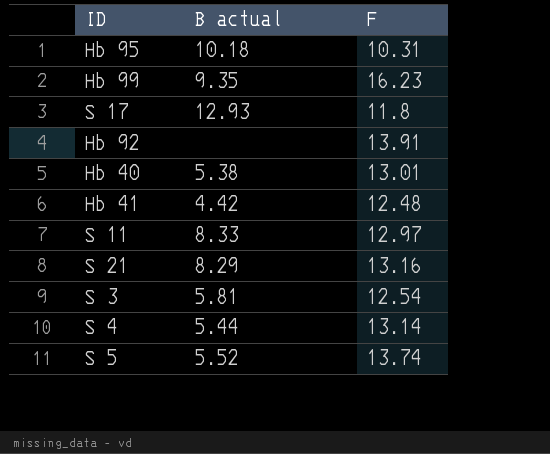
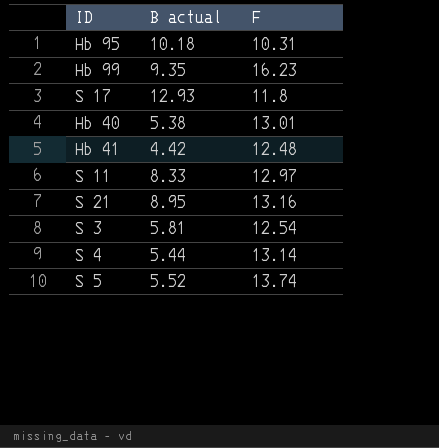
row Hb 92: none | 13.91 -> none
S 21 | B actual: 8.29 -> 8.95

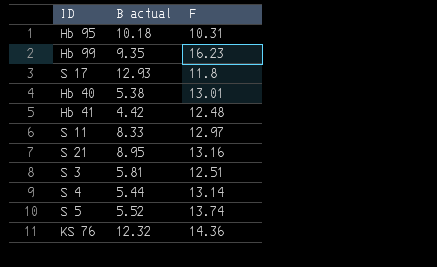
S 3 | F: 12.54 -> 12.51
row KS 76: none -> 12.32 | 14.36

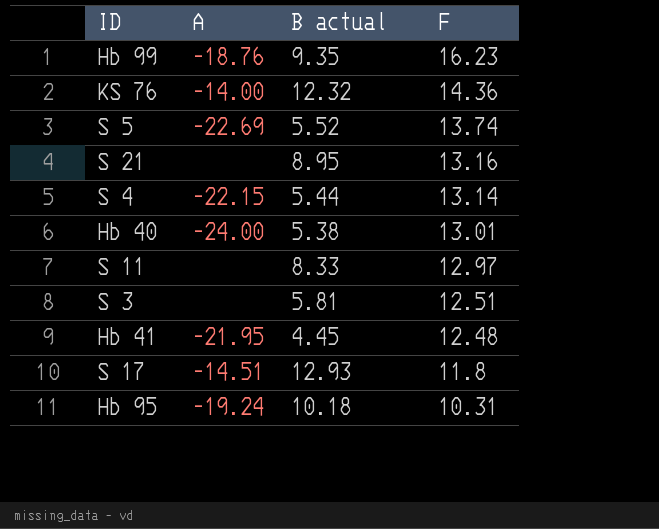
row order: none -> F descending
column A | position: none -> 2
Hb 41 | B actual: 4.42 -> 4.45

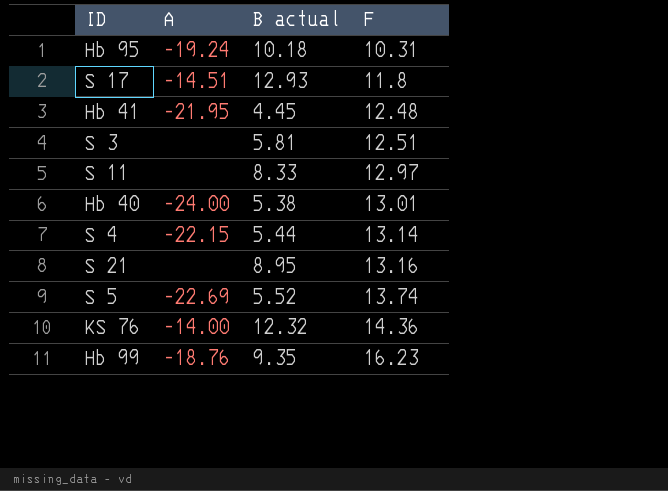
row order: F descending -> F ascending

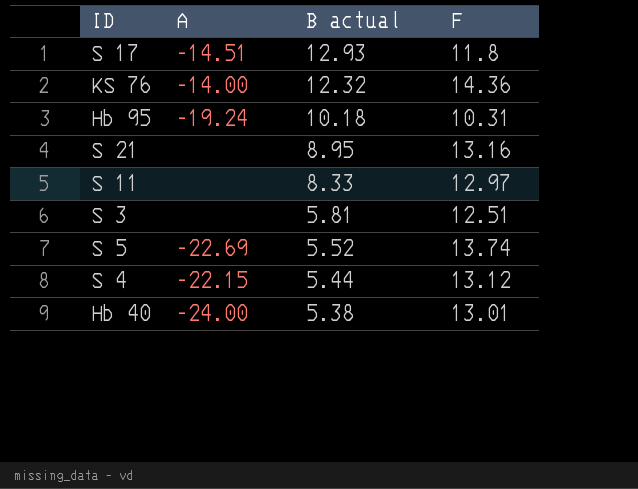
row order: F ascending -> B actual descending
row Hb 41: -21.95 | 4.45 | 12.48 -> none
row Hb 99: -18.76 | 9.35 | 16.23 -> none
S 4 | F: 13.14 -> 13.12

